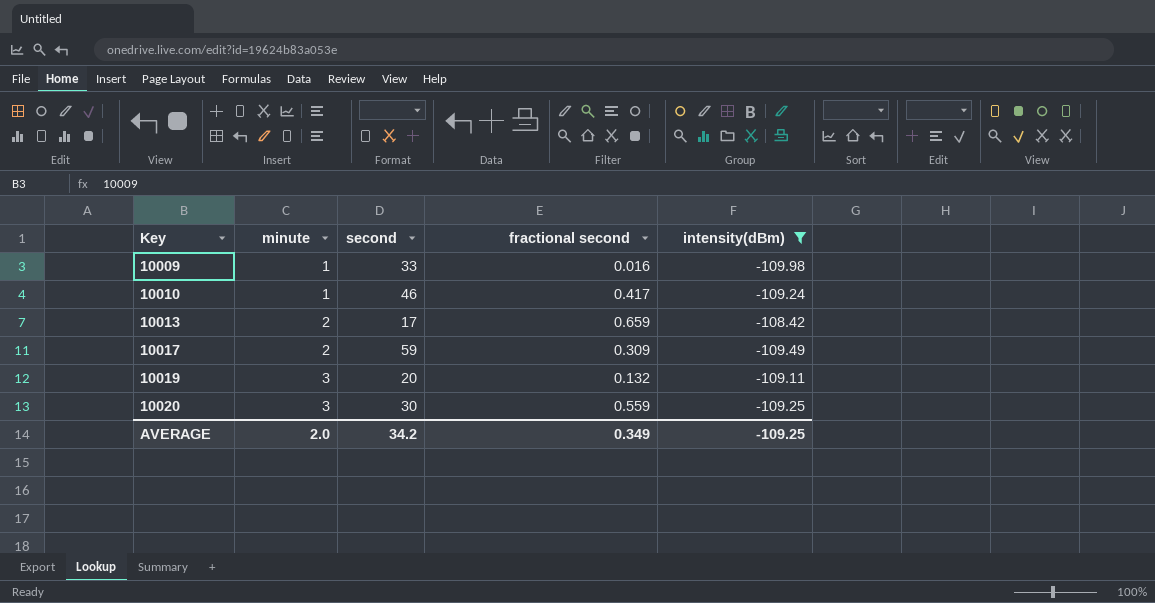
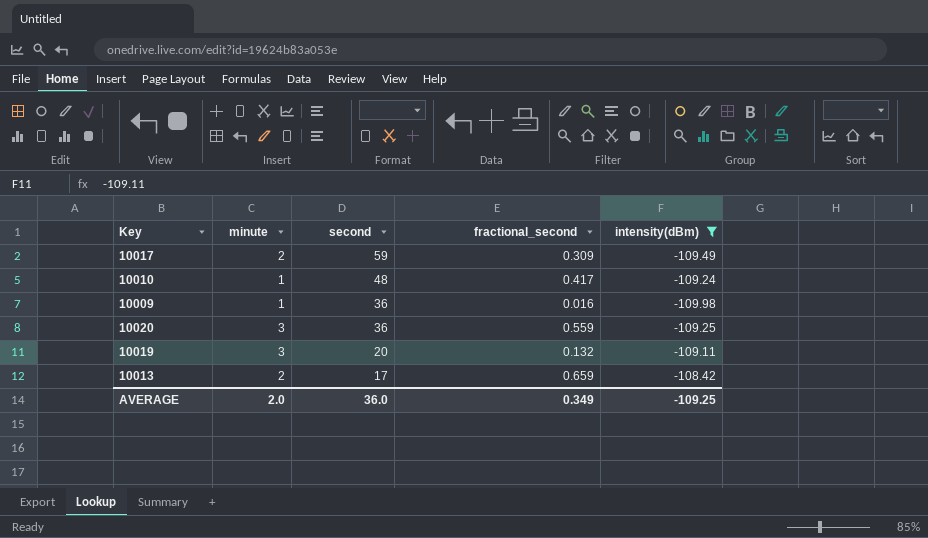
row order: Key ascending -> second descending
column name: fractional second -> fractional_second
10010 | second: 46 -> 48
10009 | second: 33 -> 36
10020 | second: 30 -> 36
AVERAGE | second: 34.2 -> 36.0

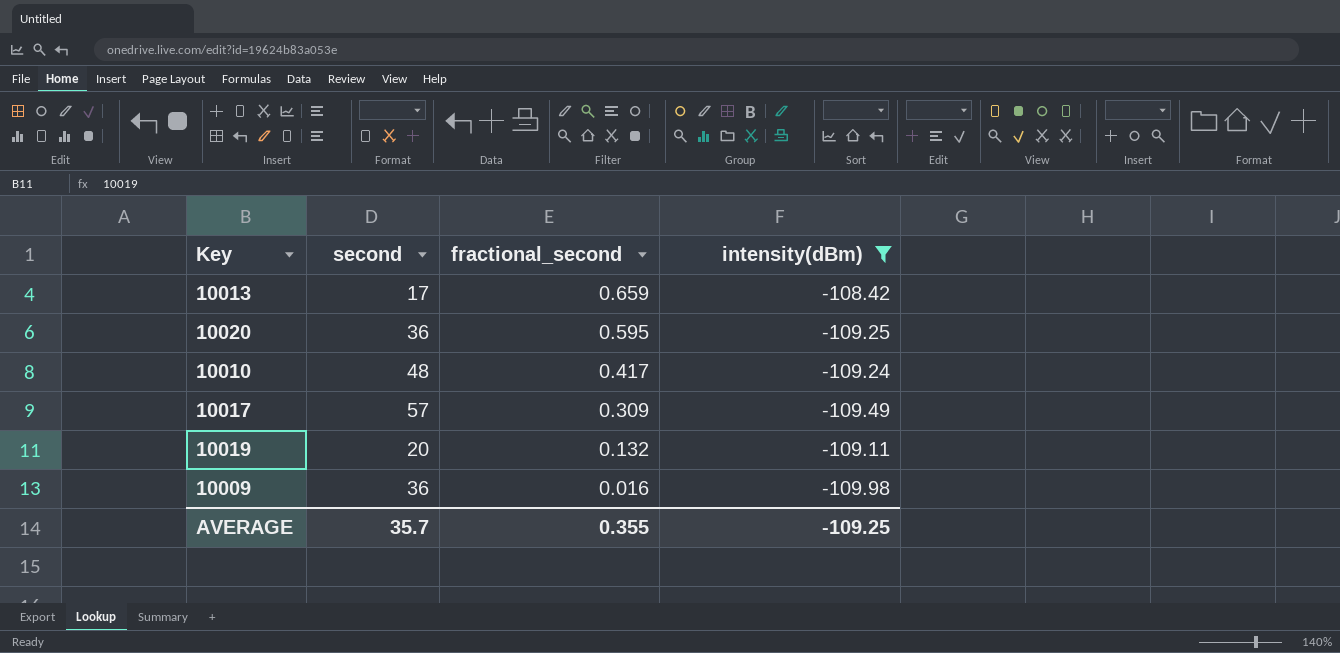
row order: second descending -> fractional_second descending
column minute | position: 2 -> none
10020 | fractional_second: 0.559 -> 0.595
10017 | second: 59 -> 57
AVERAGE | second: 36.0 -> 35.7
AVERAGE | fractional_second: 0.349 -> 0.355

